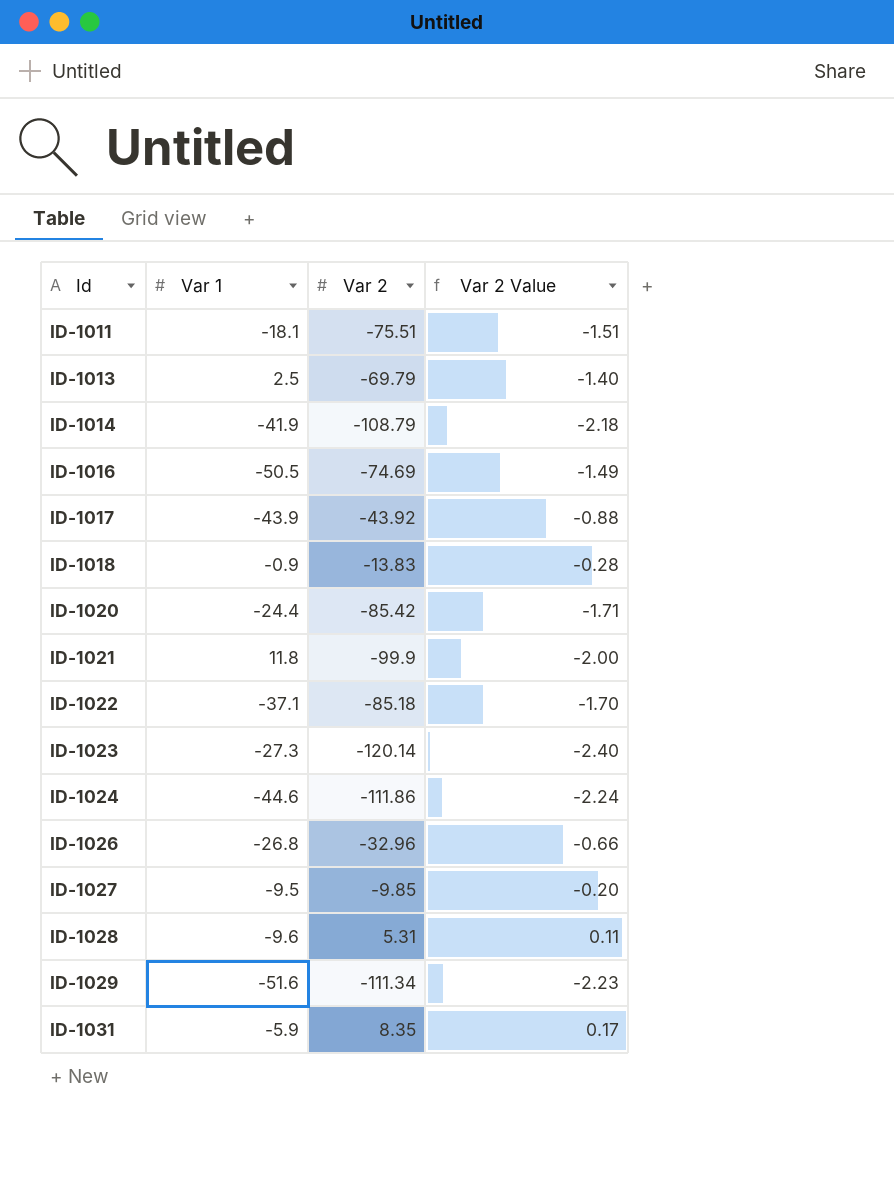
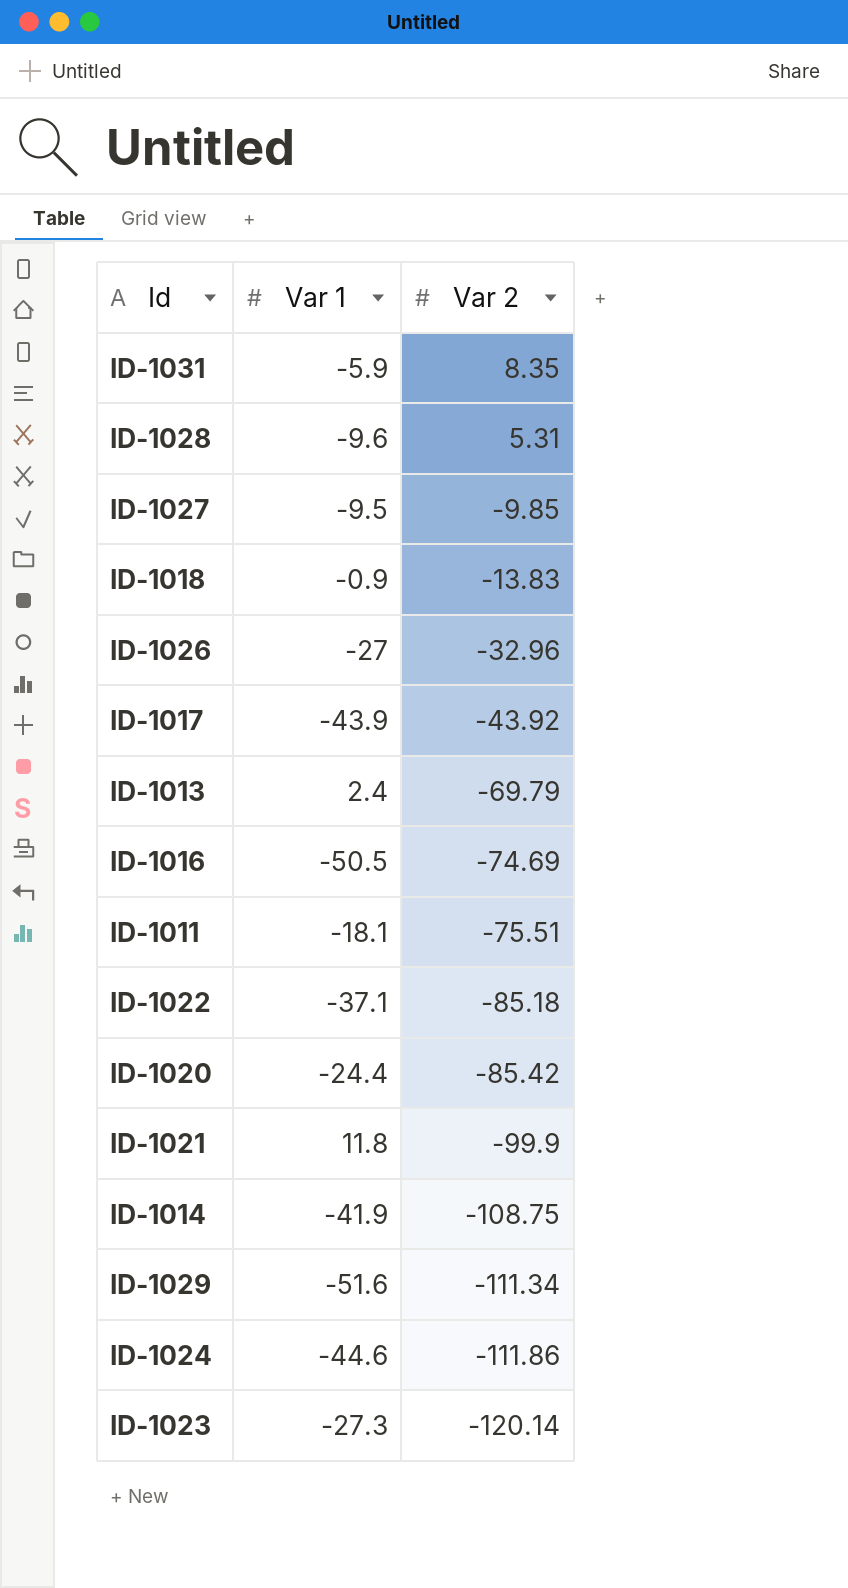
row order: Id ascending -> Var 2 descending
column Var 2 Value | formula: [Var 2] * 0.02 -> none
ID-1026 | Var 1: -26.8 -> -27
ID-1013 | Var 1: 2.5 -> 2.4
ID-1014 | Var 2: -108.79 -> -108.75

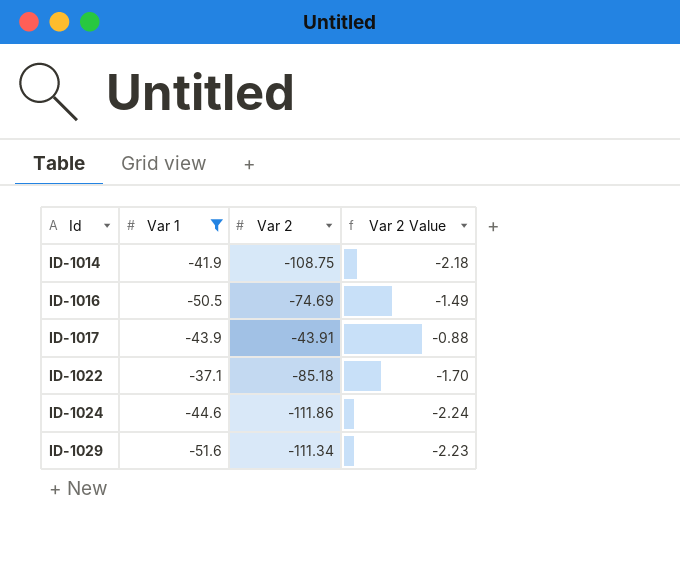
filter: none -> Var 1 <= -37.1
row order: Var 2 descending -> Id ascending
column Var 2 Value | formula: none -> [Var 2] * 0.02
ID-1017 | Var 2: -43.92 -> -43.91

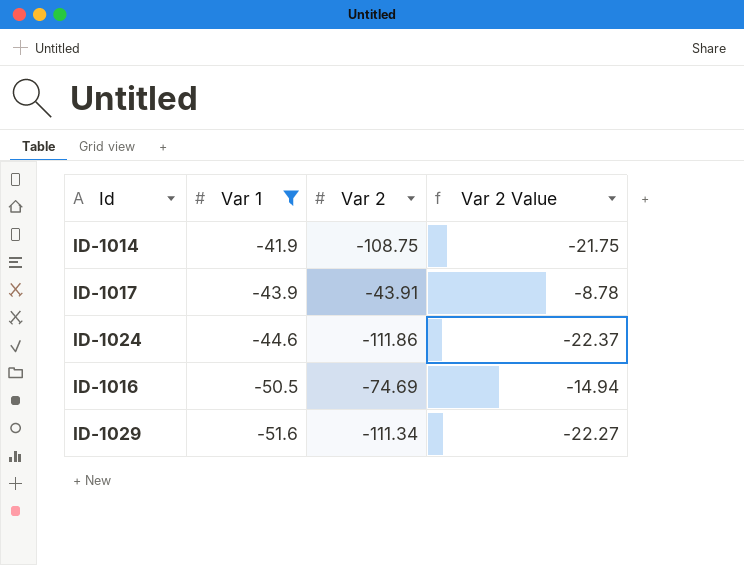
row order: Id ascending -> Var 1 descending
column Var 2 Value | formula: [Var 2] * 0.02 -> [Var 2] * 0.2
row ID-1022: -37.1 | -85.18 | -1.70 -> none

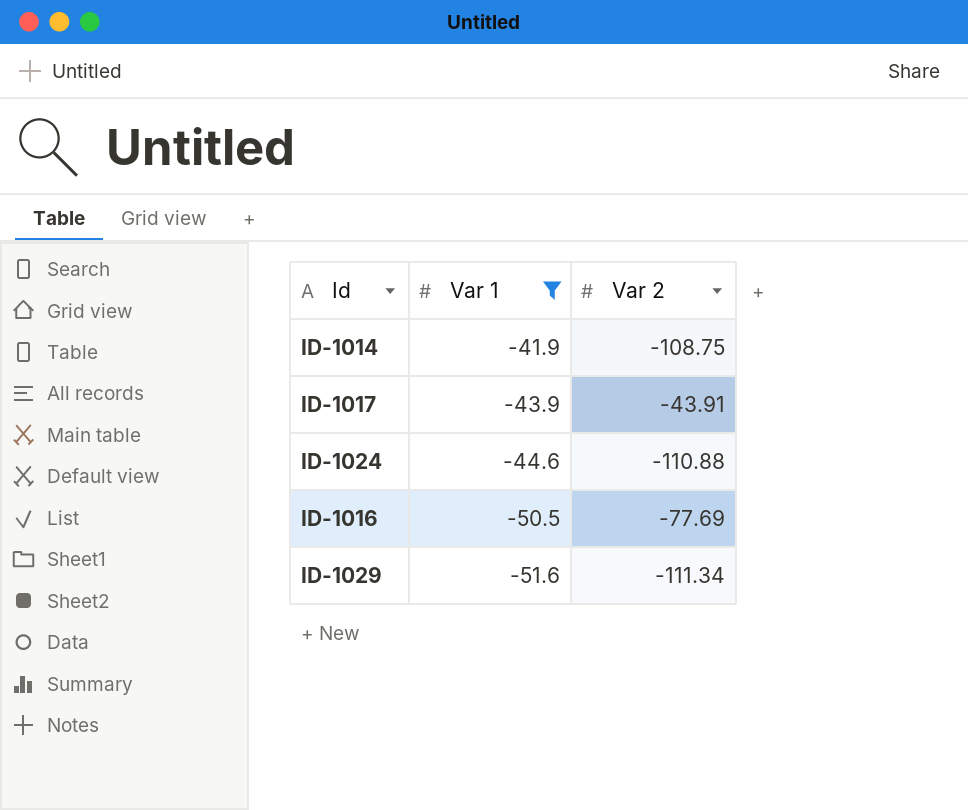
column Var 2 Value | formula: [Var 2] * 0.2 -> none
ID-1024 | Var 2: -111.86 -> -110.88
ID-1016 | Var 2: -74.69 -> -77.69

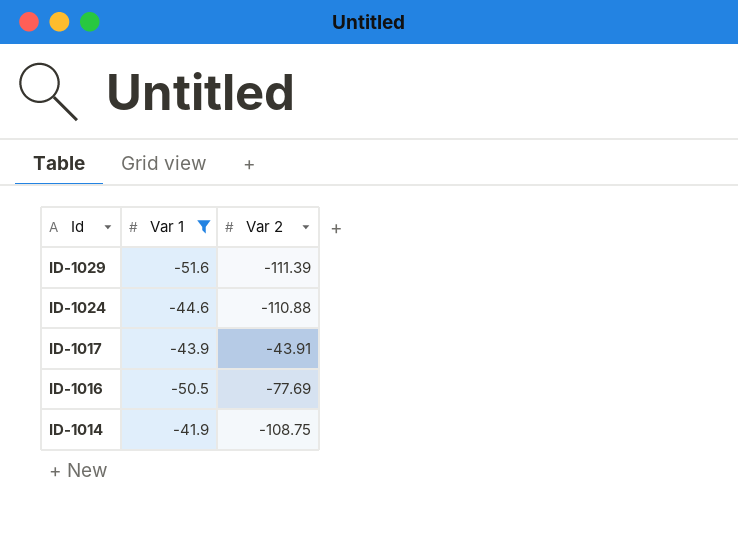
row order: Var 1 descending -> Id descending
ID-1029 | Var 2: -111.34 -> -111.39

